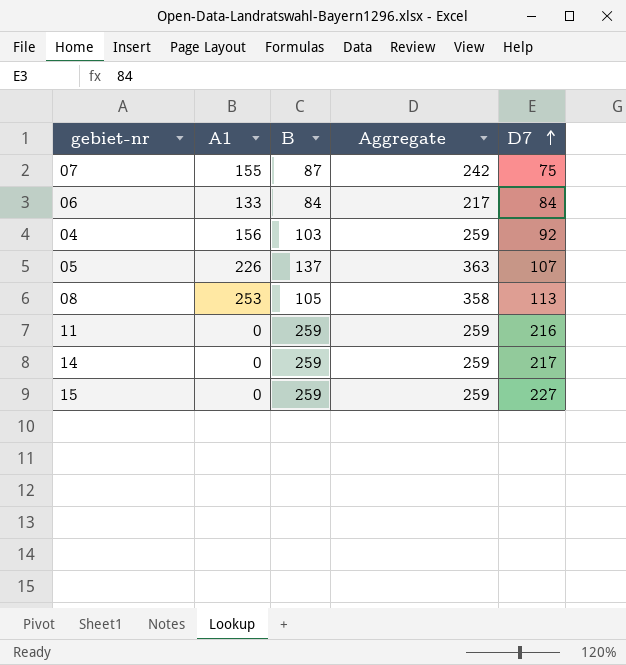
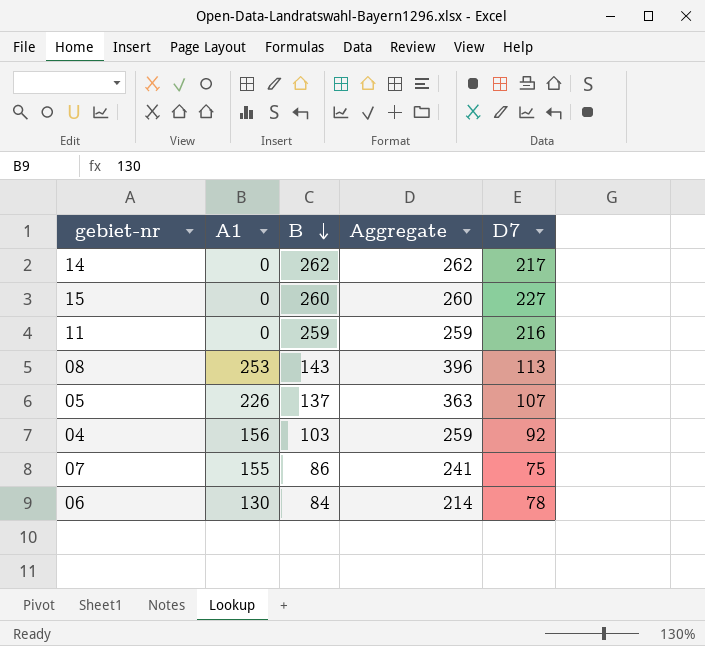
row order: D7 ascending -> B descending
14 | B: 259 -> 262
14 | Aggregate: 259 -> 262
15 | B: 259 -> 260
15 | Aggregate: 259 -> 260
08 | B: 105 -> 143
08 | Aggregate: 358 -> 396
07 | B: 87 -> 86
07 | Aggregate: 242 -> 241
06 | A1: 133 -> 130
06 | Aggregate: 217 -> 214
06 | D7: 84 -> 78

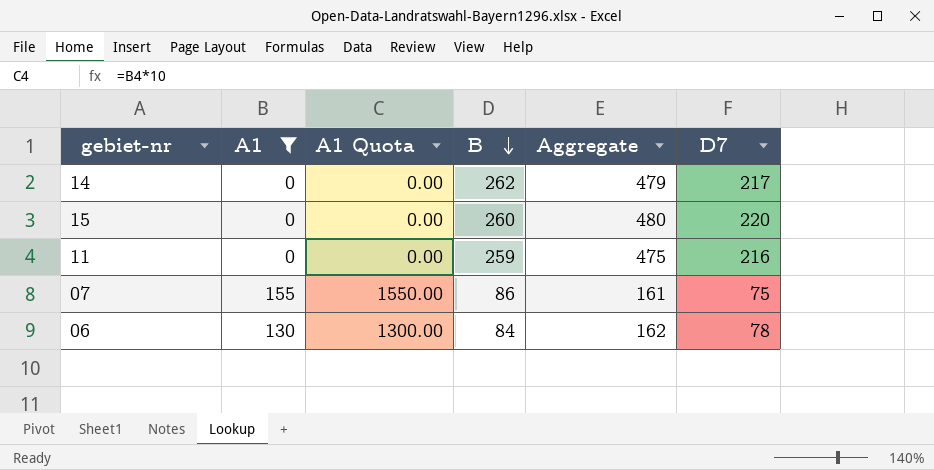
filter: none -> A1 <= 155
column A1 Quota | formula: none -> [A1] * 10
column Aggregate | formula: [A1] + [B] -> [B] + [D7]
15 | D7: 227 -> 220

